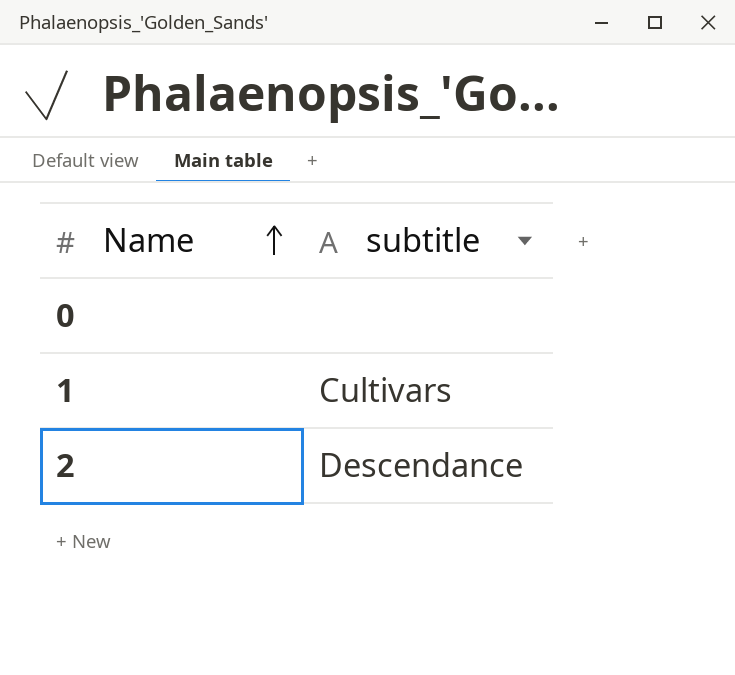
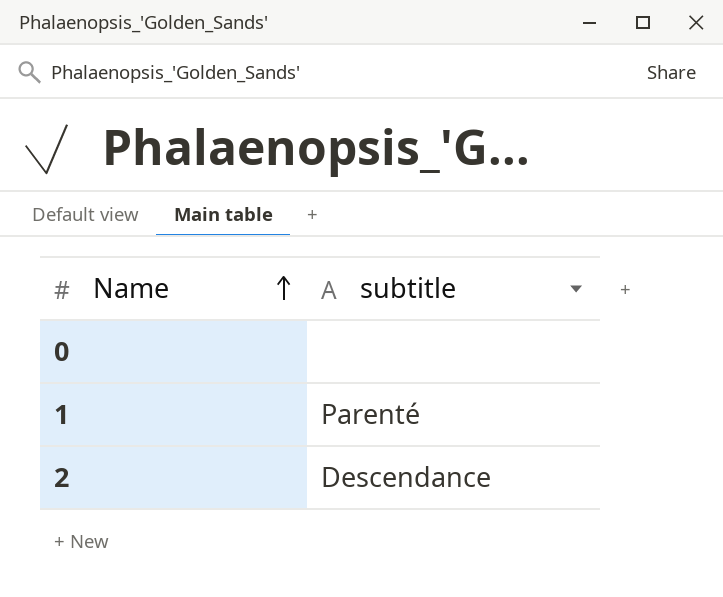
1 | subtitle: Cultivars -> Parenté

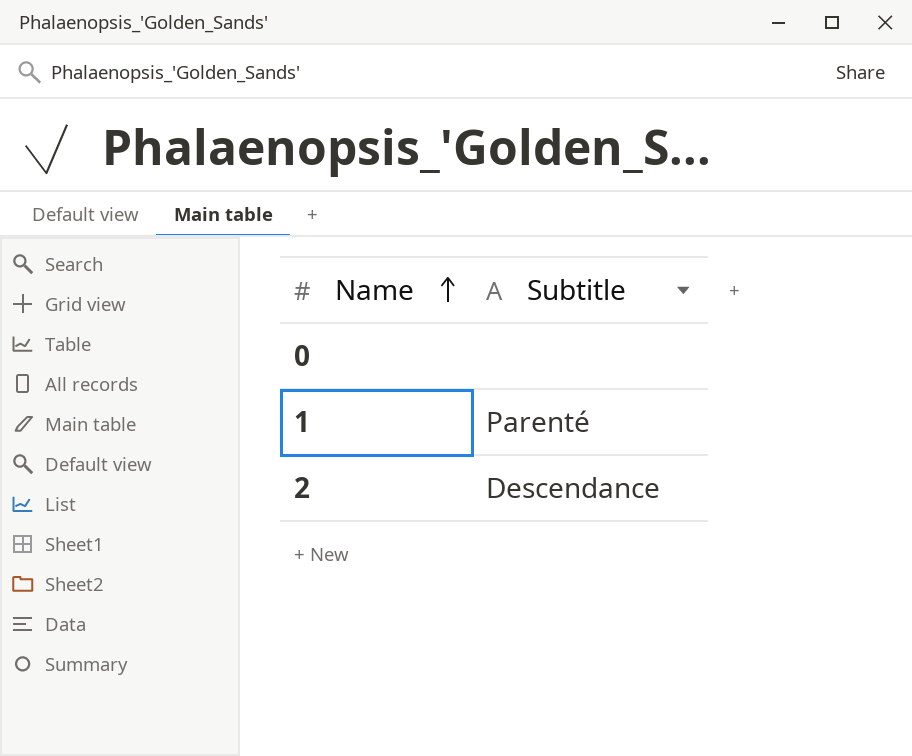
column name: subtitle -> Subtitle

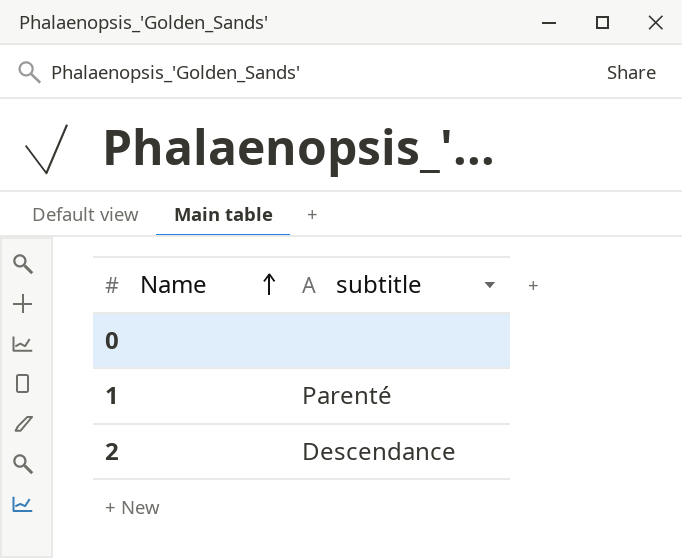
column name: Subtitle -> subtitle

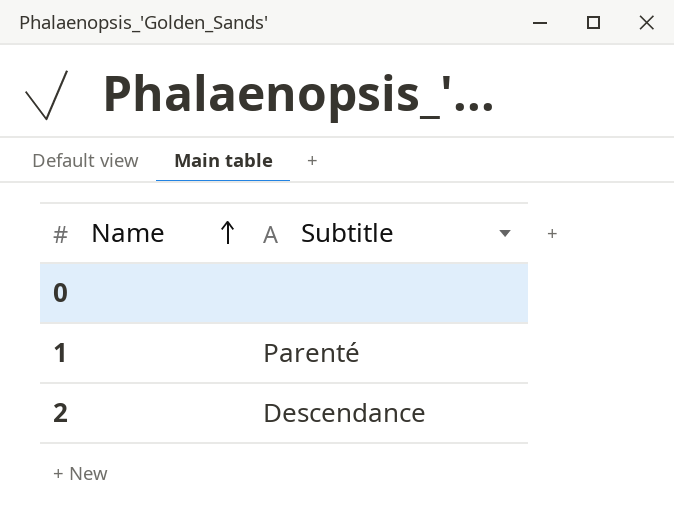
column name: subtitle -> Subtitle

